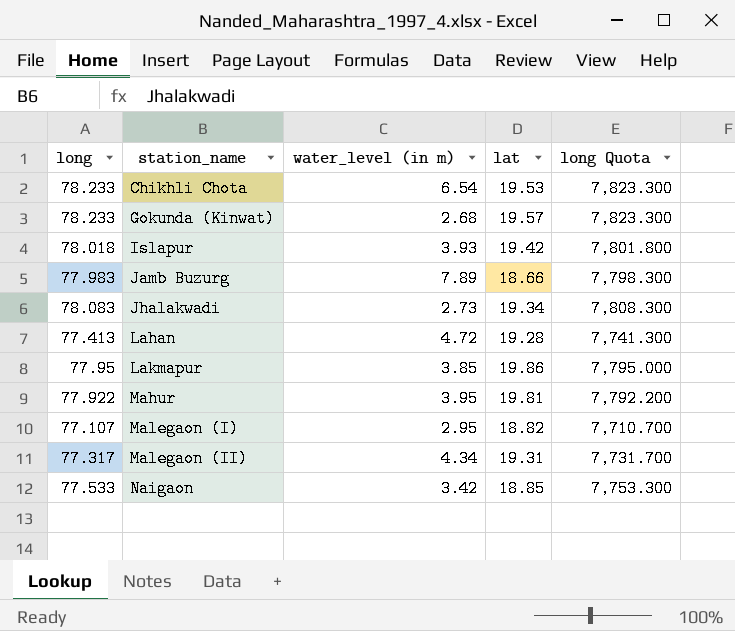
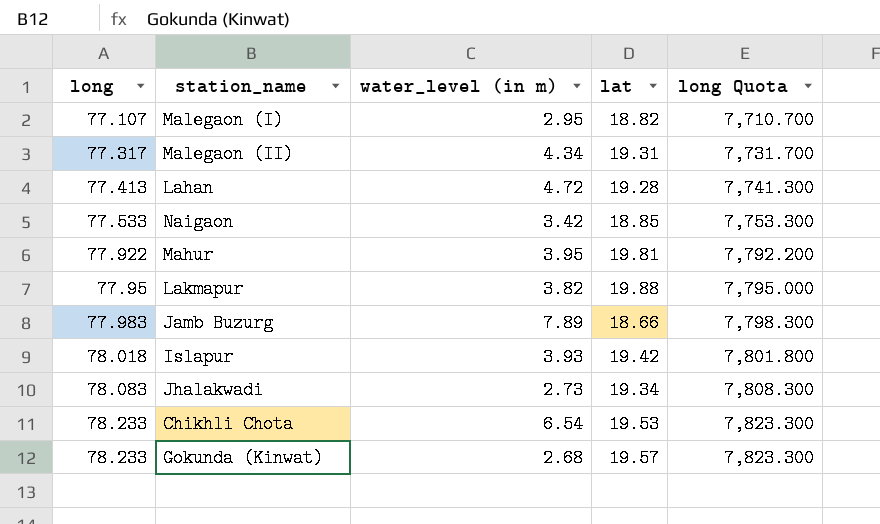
row order: station_name ascending -> long ascending
Lakmapur | water_level (in m): 3.85 -> 3.82
Lakmapur | lat: 19.86 -> 19.88

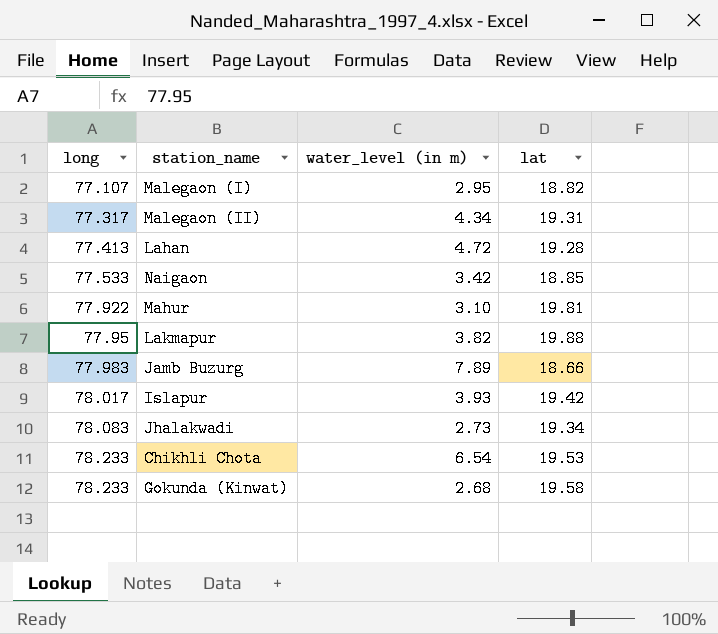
column long Quota | formula: [long] * 100 -> none
Mahur | water_level (in m): 3.95 -> 3.10
Islapur | long: 78.018 -> 78.017
Gokunda (Kinwat) | lat: 19.57 -> 19.58

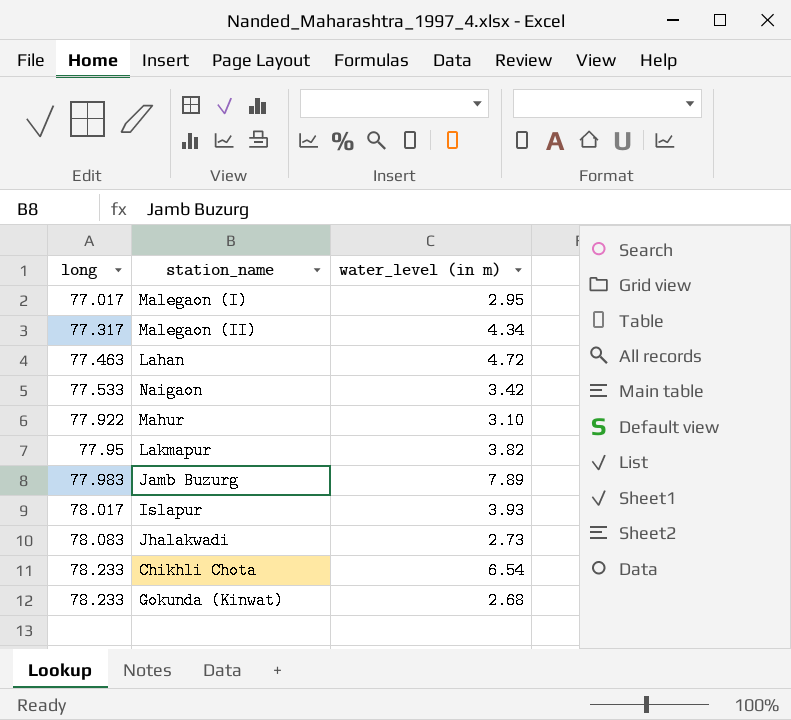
column lat | position: 4 -> none
Malegaon (I) | long: 77.107 -> 77.017
Lahan | long: 77.413 -> 77.463

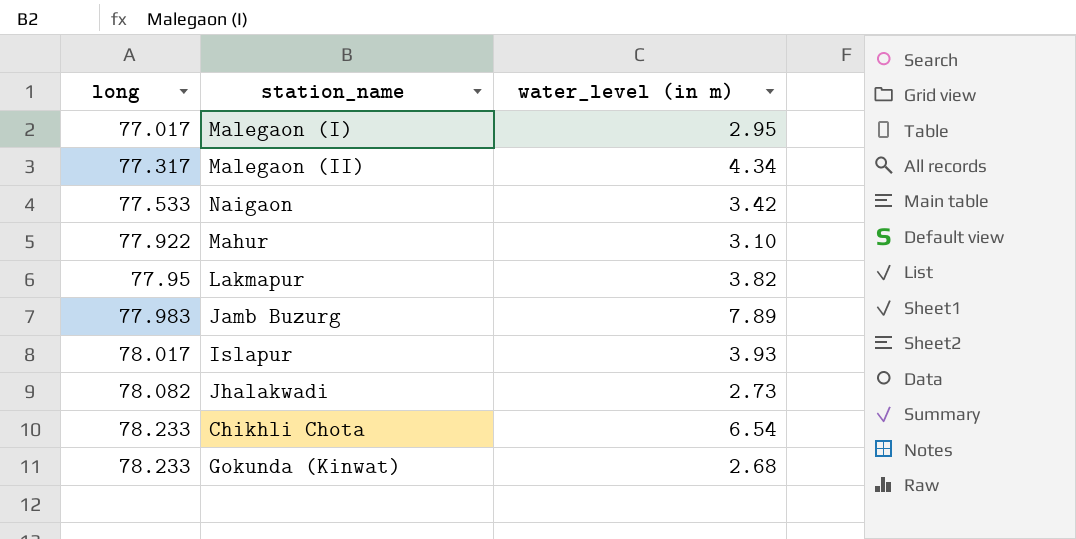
row Lahan: 77.463 | 4.72 -> none
Jhalakwadi | long: 78.083 -> 78.082

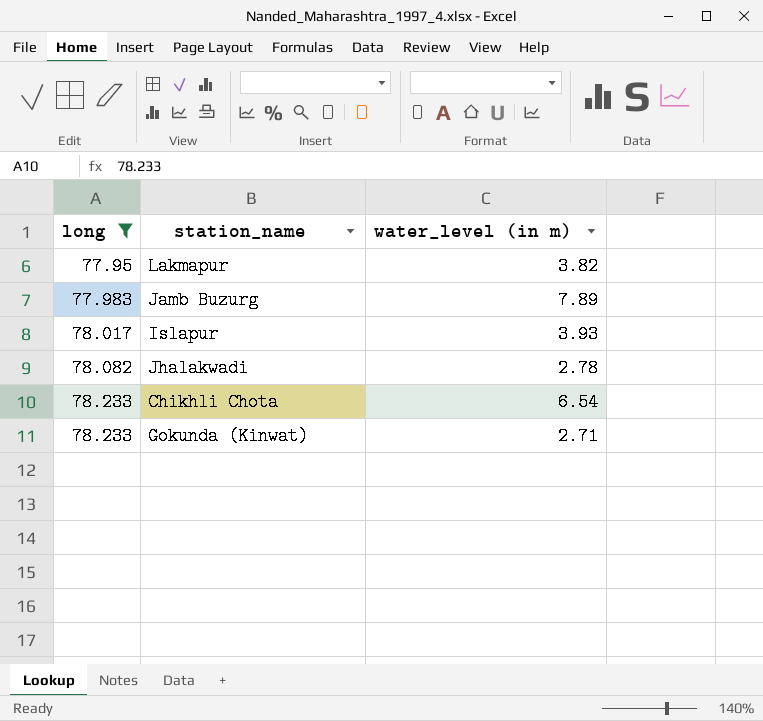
filter: none -> long >= 77.95
Jhalakwadi | water_level (in m): 2.73 -> 2.78
Gokunda (Kinwat) | water_level (in m): 2.68 -> 2.71

